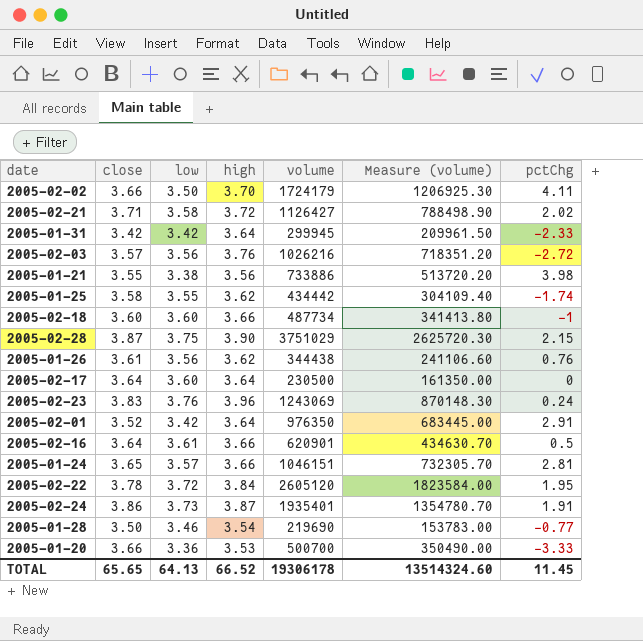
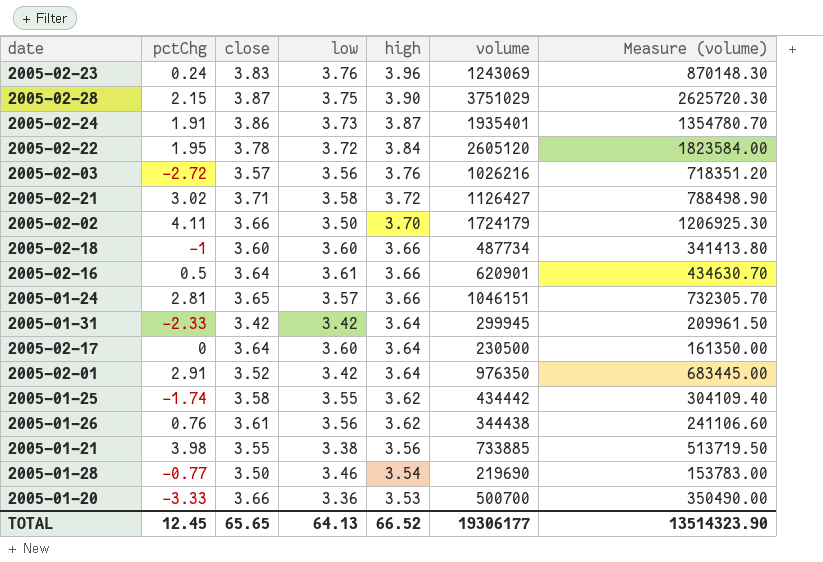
row order: none -> high descending
column pctChg | position: 7 -> 2
2005-02-21 | pctChg: 2.02 -> 3.02
2005-01-21 | volume: 733886 -> 733885
2005-01-21 | Measure (volume): 513720.20 -> 513719.50
TOTAL | pctChg: 11.45 -> 12.45
TOTAL | volume: 19306178 -> 19306177
TOTAL | Measure (volume): 13514324.60 -> 13514323.90

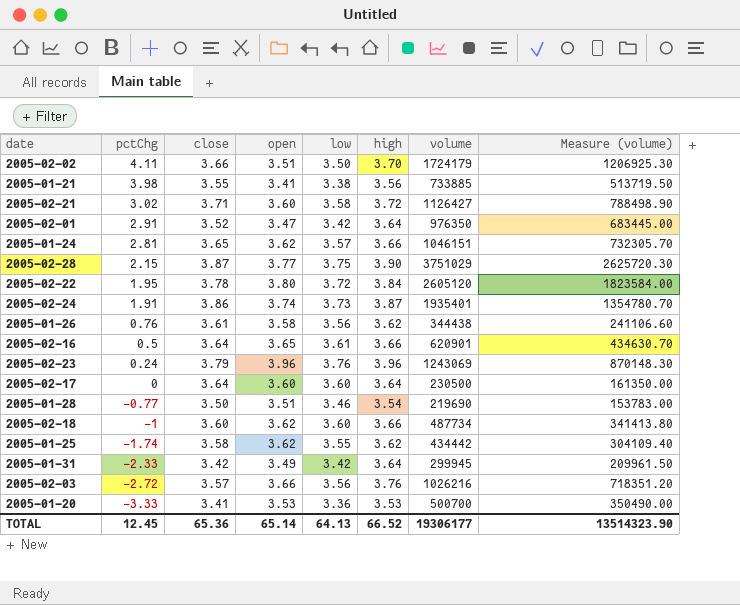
row order: high descending -> pctChg descending
column open | position: none -> 4
2005-02-23 | close: 3.83 -> 3.79
2005-01-20 | close: 3.66 -> 3.41
TOTAL | close: 65.65 -> 65.36

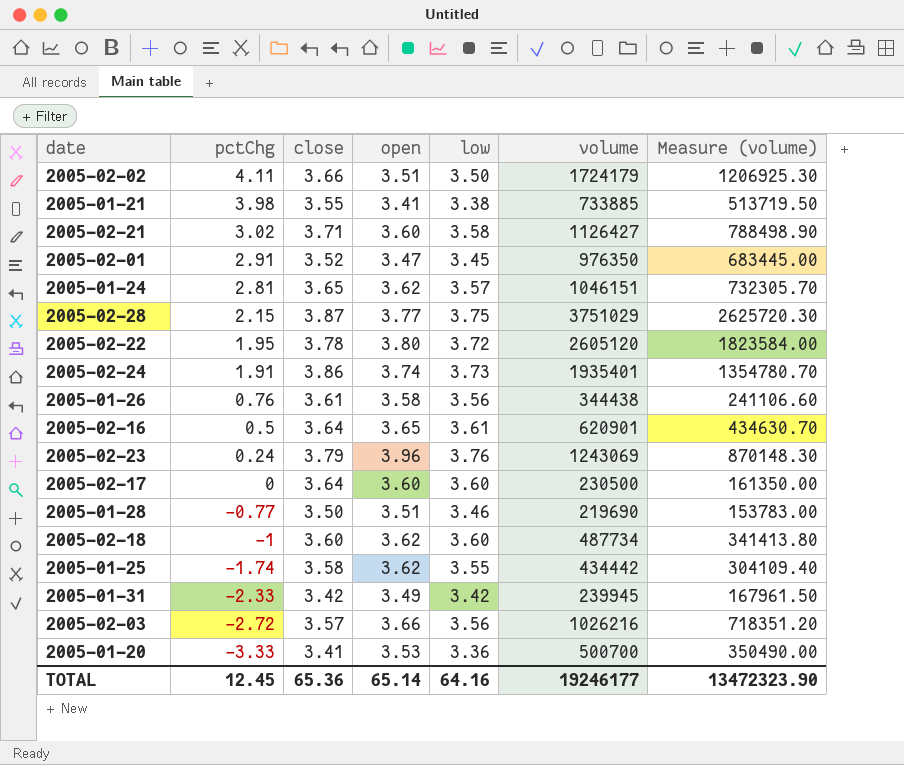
column high | position: 6 -> none
2005-02-01 | low: 3.42 -> 3.45
2005-01-31 | volume: 299945 -> 239945
2005-01-31 | Measure (volume): 209961.50 -> 167961.50
TOTAL | low: 64.13 -> 64.16
TOTAL | volume: 19306177 -> 19246177
TOTAL | Measure (volume): 13514323.90 -> 13472323.90

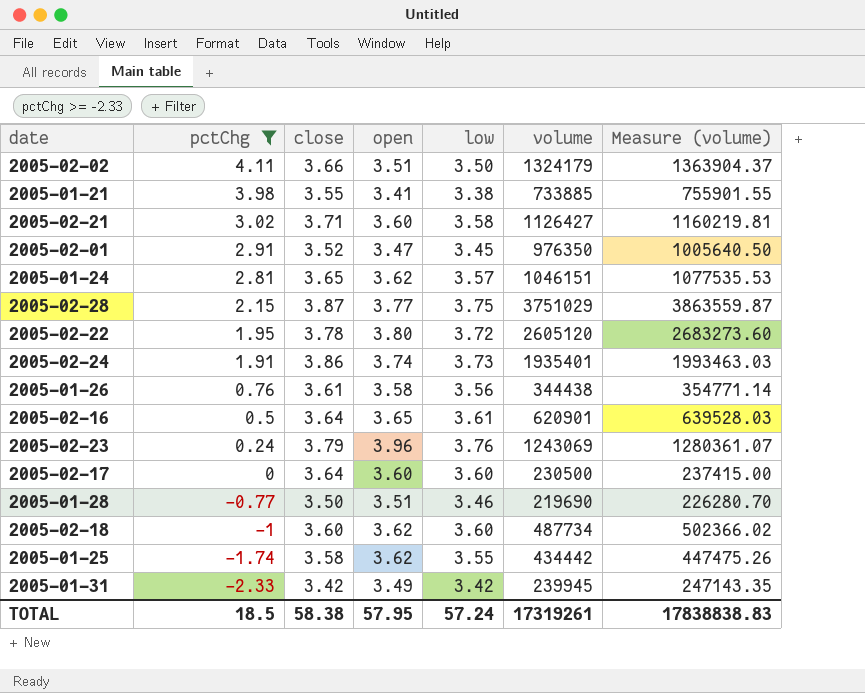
filter: none -> pctChg >= -2.33
column Measure (volume) | formula: [volume] * 0.7 -> [volume] * 1.03
2005-02-02 | volume: 1724179 -> 1324179
TOTAL | pctChg: 12.45 -> 18.5
TOTAL | close: 65.36 -> 58.38
TOTAL | open: 65.14 -> 57.95
TOTAL | low: 64.16 -> 57.24
TOTAL | volume: 19246177 -> 17319261
TOTAL | Measure (volume): 13472323.90 -> 17838838.83

